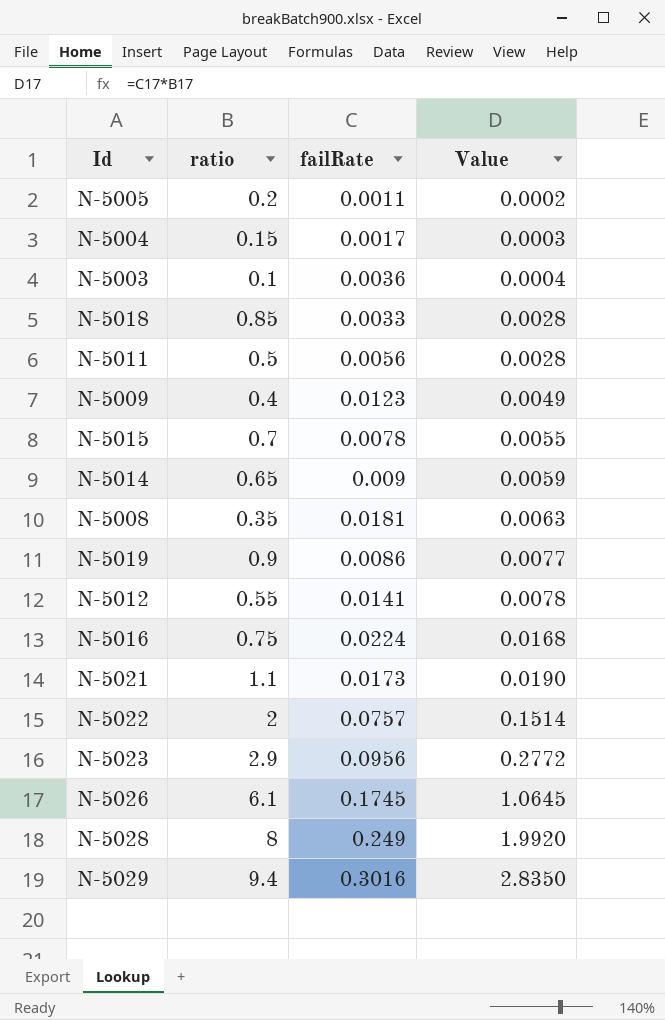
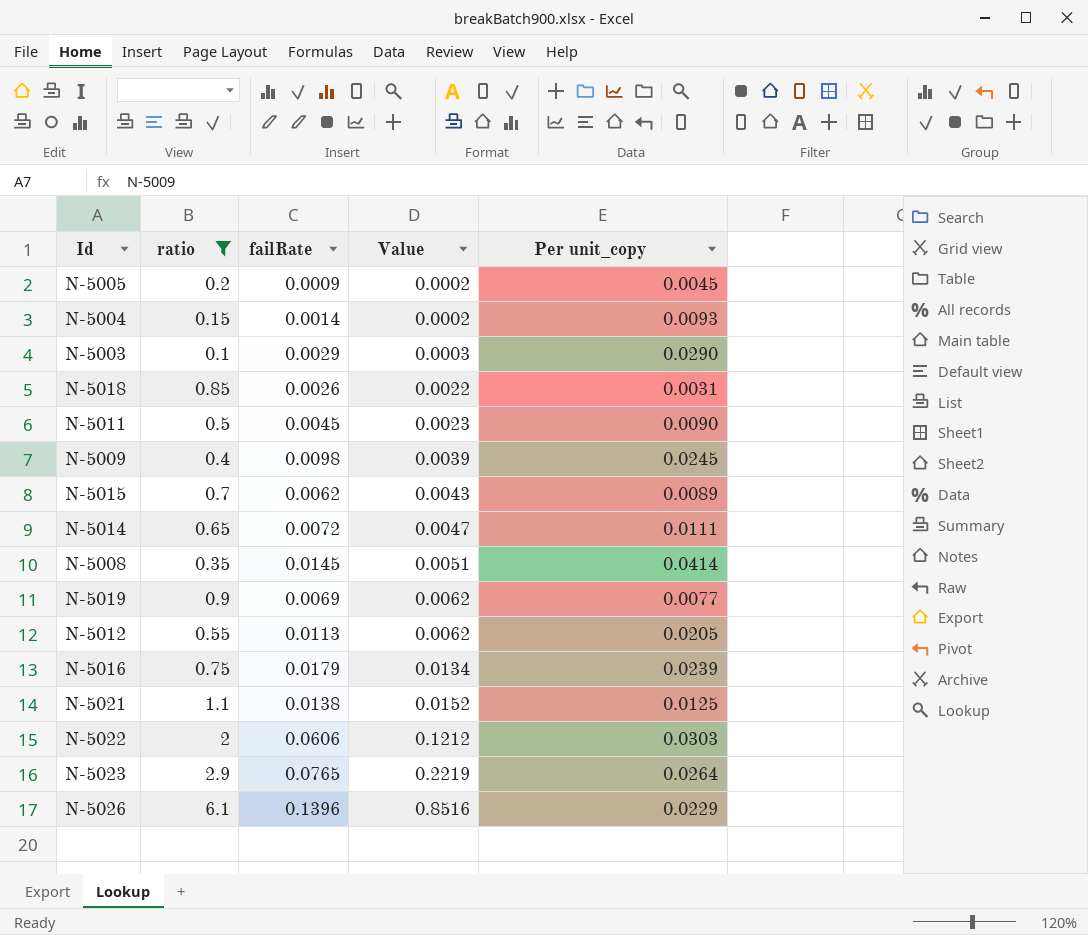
filter: none -> ratio <= 6.1
column Per unit_copy | formula: none -> [failRate] / [ratio]
N-5005 | failRate: 0.0011 -> 0.0009
N-5004 | failRate: 0.0017 -> 0.0014
N-5004 | Value: 0.0003 -> 0.0002
N-5003 | failRate: 0.0036 -> 0.0029
N-5003 | Value: 0.0004 -> 0.0003
N-5018 | failRate: 0.0033 -> 0.0026
N-5018 | Value: 0.0028 -> 0.0022
N-5011 | failRate: 0.0056 -> 0.0045
N-5011 | Value: 0.0028 -> 0.0023
N-5009 | failRate: 0.0123 -> 0.0098
N-5009 | Value: 0.0049 -> 0.0039
N-5015 | failRate: 0.0078 -> 0.0062
N-5015 | Value: 0.0055 -> 0.0043
N-5014 | failRate: 0.009 -> 0.0072
N-5014 | Value: 0.0059 -> 0.0047
N-5008 | failRate: 0.0181 -> 0.0145
N-5008 | Value: 0.0063 -> 0.0051
N-5019 | failRate: 0.0086 -> 0.0069
N-5019 | Value: 0.0077 -> 0.0062
N-5012 | failRate: 0.0141 -> 0.0113
N-5012 | Value: 0.0078 -> 0.0062
N-5016 | failRate: 0.0224 -> 0.0179
N-5016 | Value: 0.0168 -> 0.0134
N-5021 | failRate: 0.0173 -> 0.0138
N-5021 | Value: 0.0190 -> 0.0152
N-5022 | failRate: 0.0757 -> 0.0606
N-5022 | Value: 0.1514 -> 0.1212
N-5023 | failRate: 0.0956 -> 0.0765
N-5023 | Value: 0.2772 -> 0.2219
N-5026 | failRate: 0.1745 -> 0.1396
N-5026 | Value: 1.0645 -> 0.8516

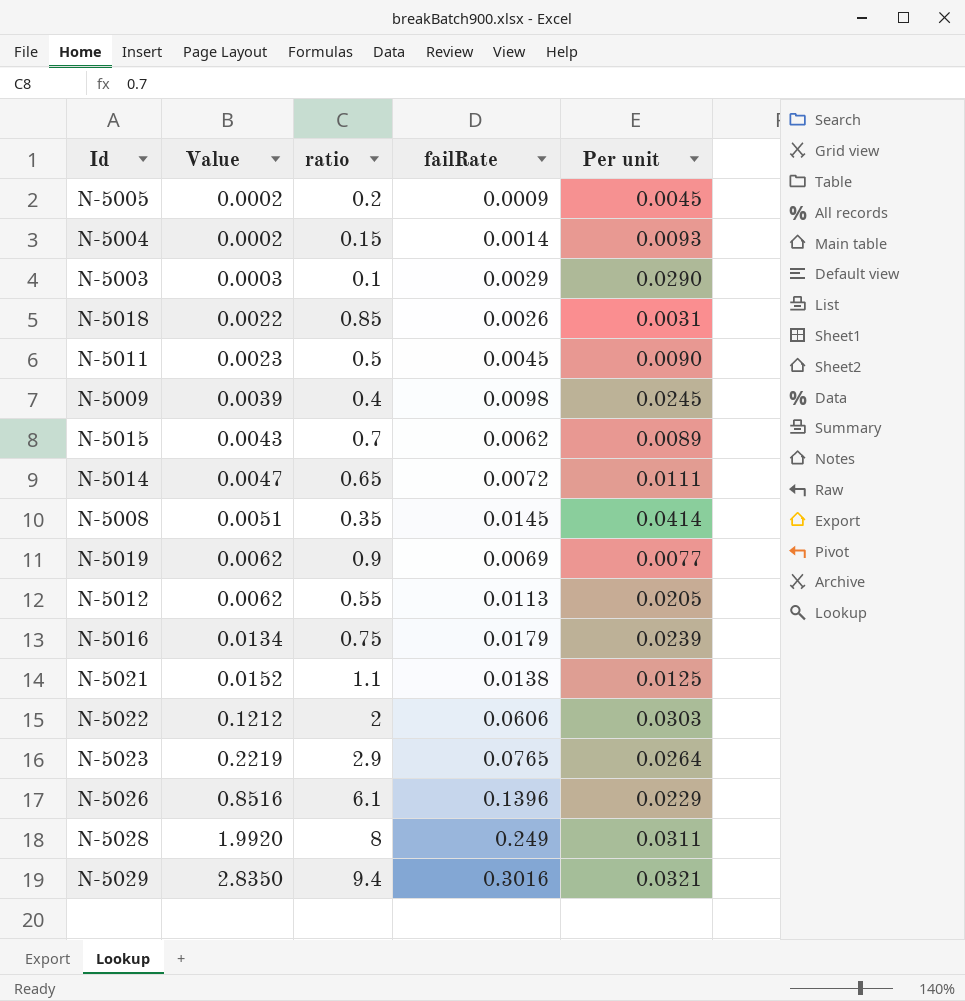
filter: ratio <= 6.1 -> none
column Value | position: 4 -> 2
column name: Per unit_copy -> Per unit

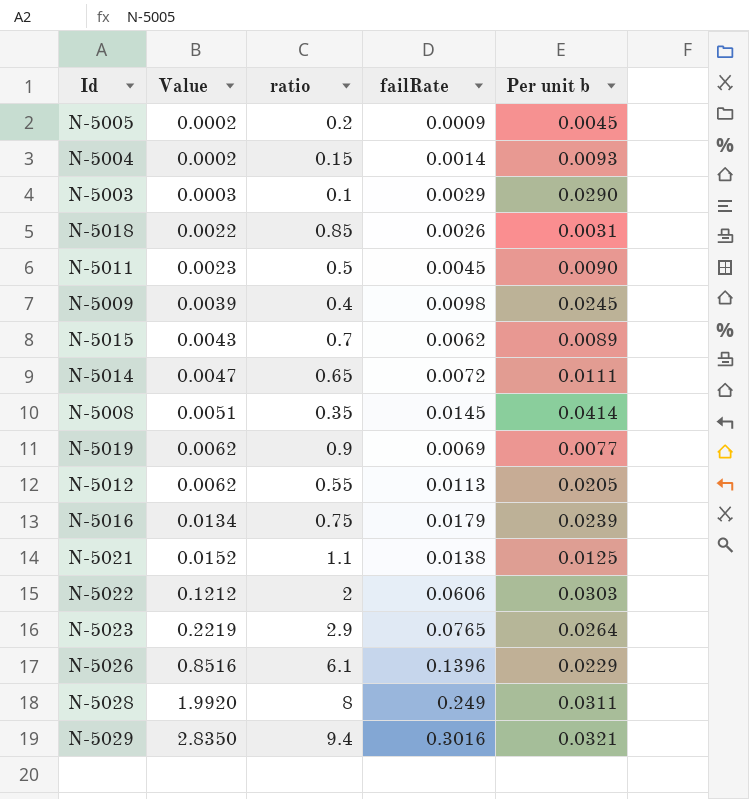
column name: Per unit -> Per unit b

